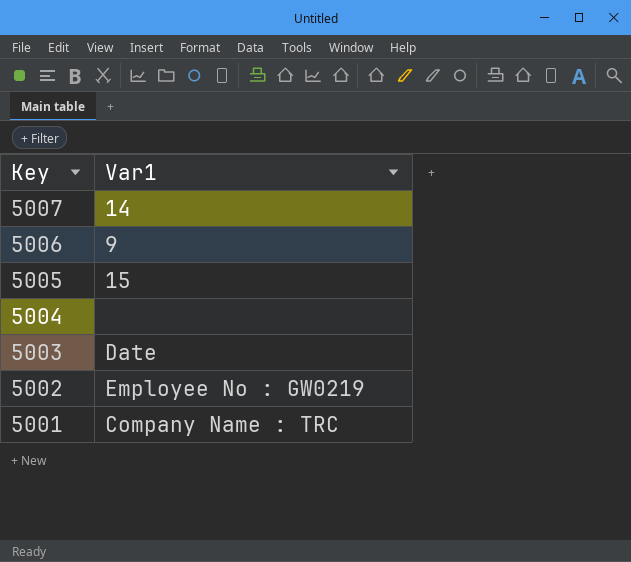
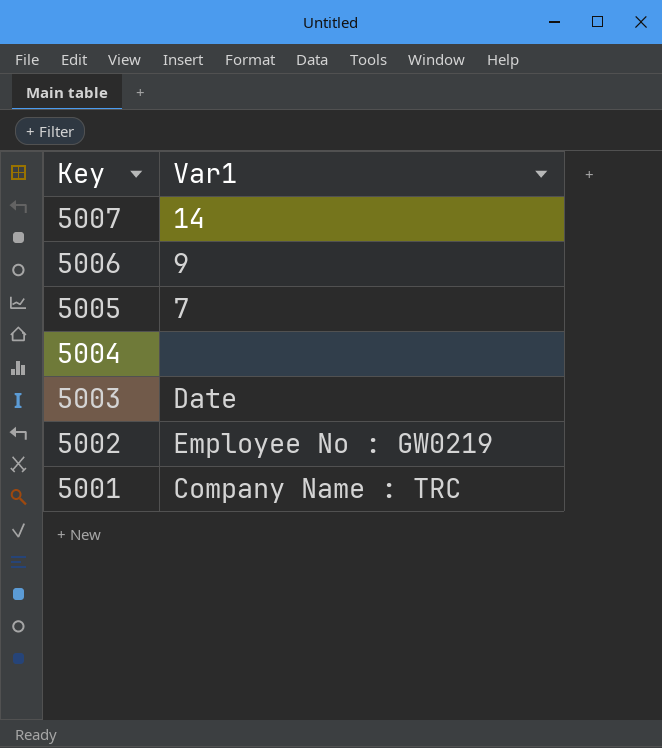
5005 | Var1: 15 -> 7

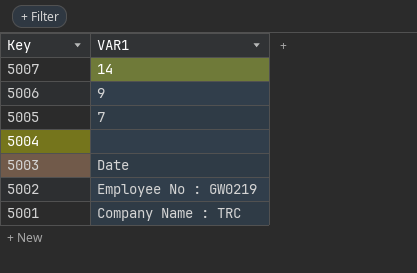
column name: Var1 -> VAR1

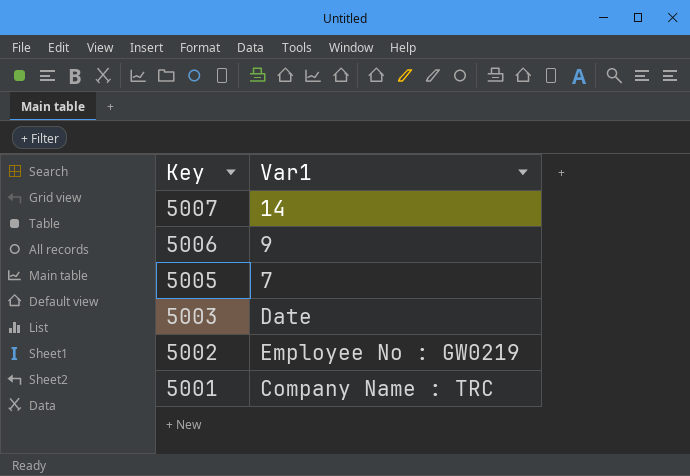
column name: VAR1 -> Var1
row 5004: none -> none

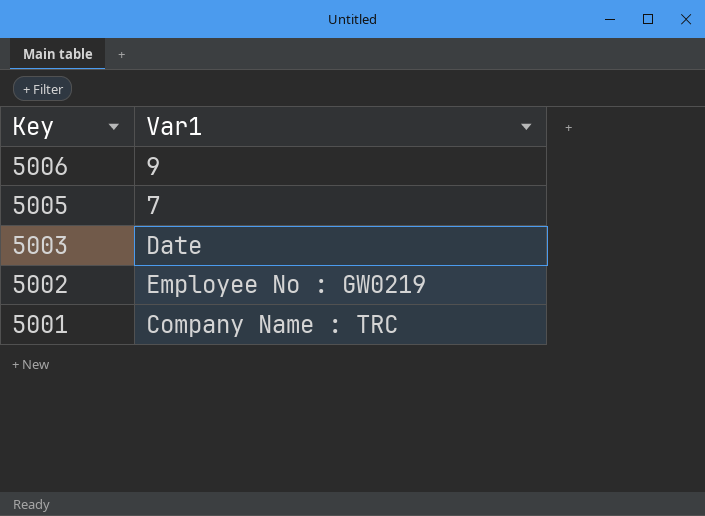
row 5007: 14 -> none

